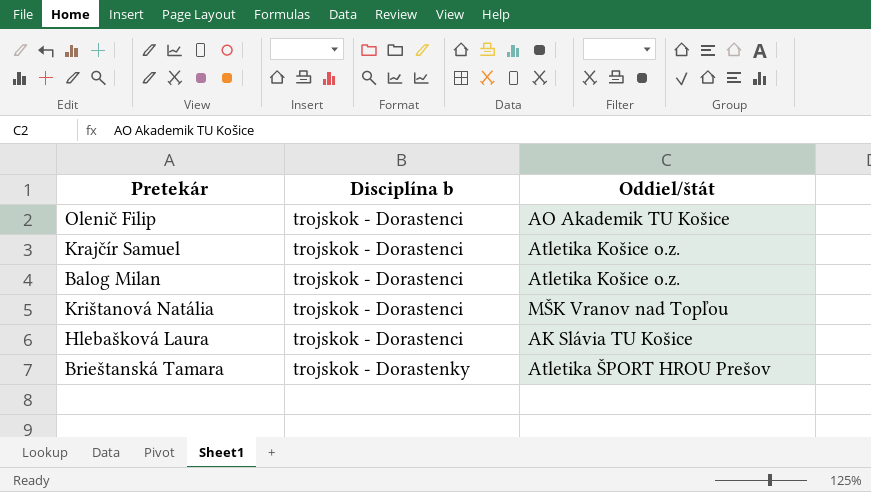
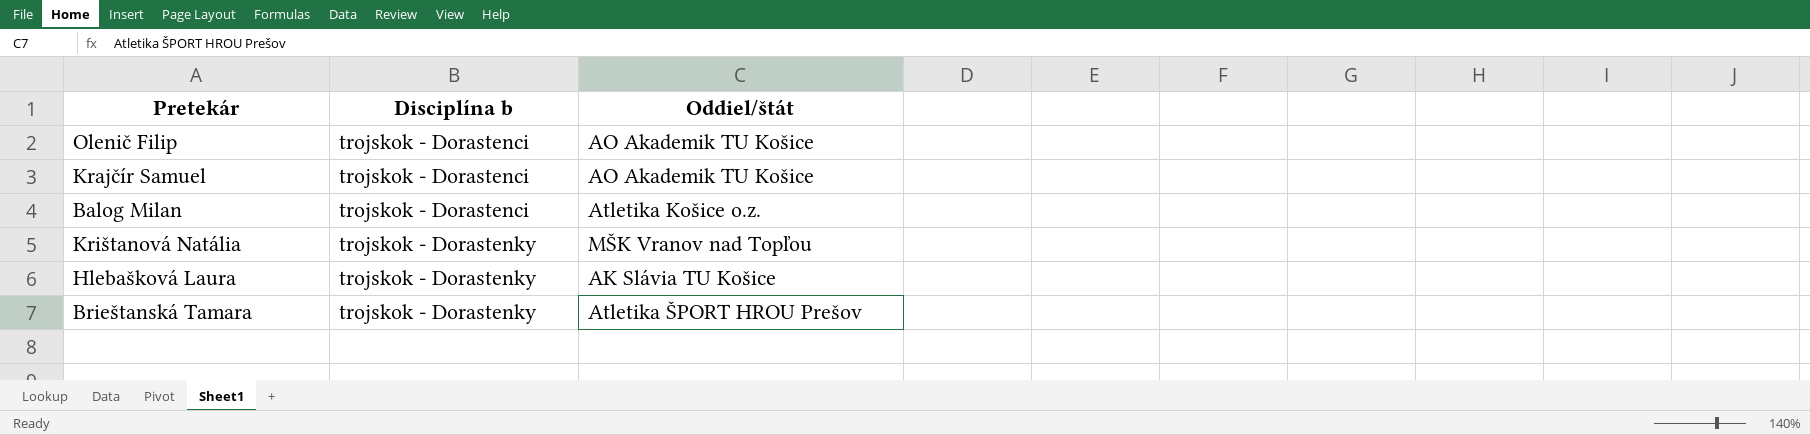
Krajčír Samuel | Oddiel/štát: Atletika Košice o.z. -> AO Akademik TU Košice
Krištanová Natália | Disciplína b: trojskok - Dorastenci -> trojskok - Dorastenky
Hlebašková Laura | Disciplína b: trojskok - Dorastenci -> trojskok - Dorastenky

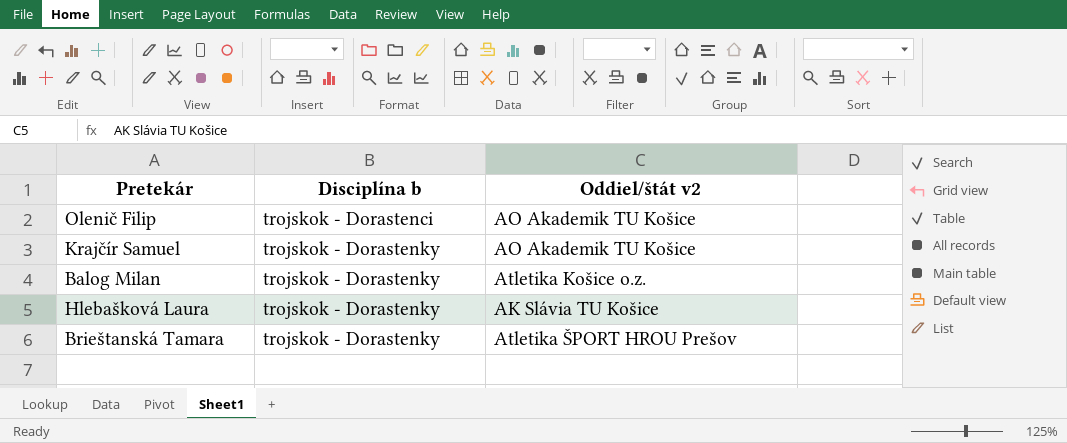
column name: Oddiel/štát -> Oddiel/štát v2
row Krištanová Natália: trojskok - Dorastenky | MŠK Vranov nad Topľou -> none
Krajčír Samuel | Disciplína b: trojskok - Dorastenci -> trojskok - Dorastenky
Balog Milan | Disciplína b: trojskok - Dorastenci -> trojskok - Dorastenky

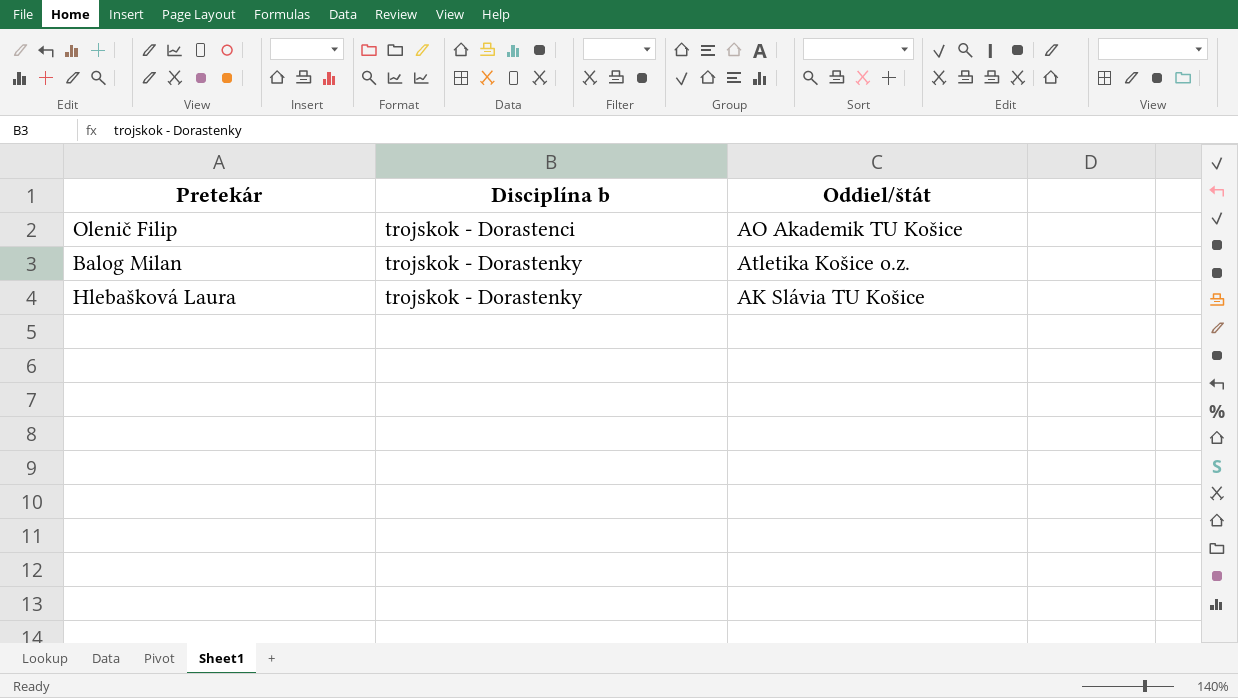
column name: Oddiel/štát v2 -> Oddiel/štát
row Krajčír Samuel: trojskok - Dorastenky | AO Akademik TU Košice -> none
row Brieštanská Tamara: trojskok - Dorastenky | Atletika ŠPORT HROU Prešov -> none

